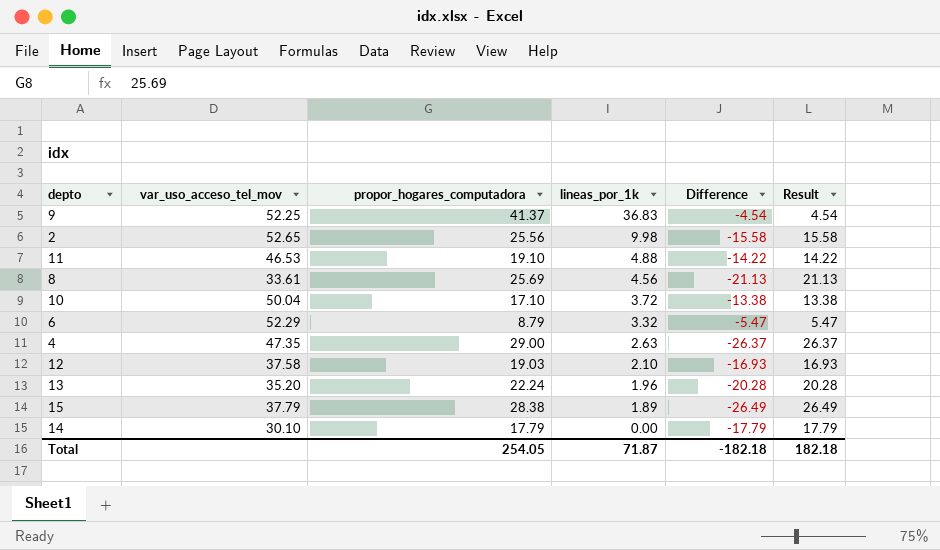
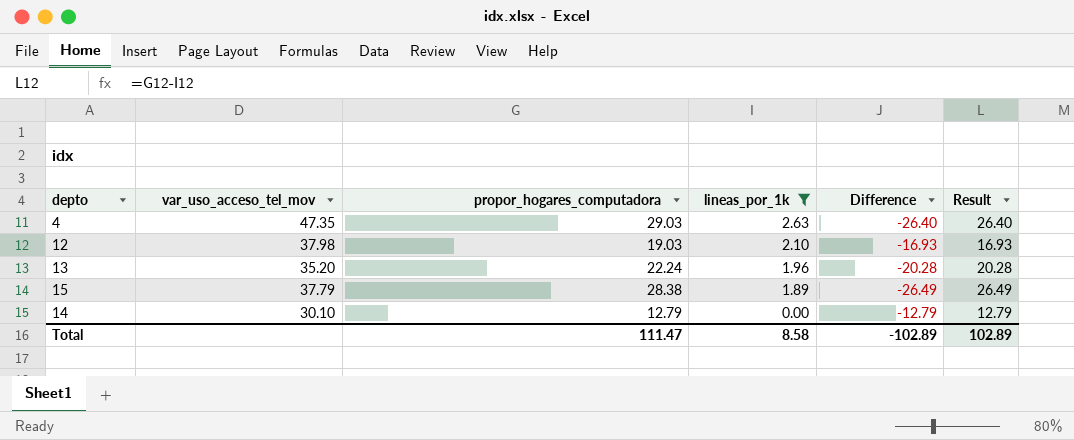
filter: none -> lineas_por_1k <= 2.63
4 | propor_hogares_computadora: 29.00 -> 29.03
4 | Difference: -26.37 -> -26.40
4 | Result: 26.37 -> 26.40
12 | var_uso_acceso_tel_mov: 37.58 -> 37.98
14 | propor_hogares_computadora: 17.79 -> 12.79
14 | Difference: -17.79 -> -12.79
14 | Result: 17.79 -> 12.79
Total | propor_hogares_computadora: 254.05 -> 111.47
Total | lineas_por_1k: 71.87 -> 8.58
Total | Difference: -182.18 -> -102.89
Total | Result: 182.18 -> 102.89

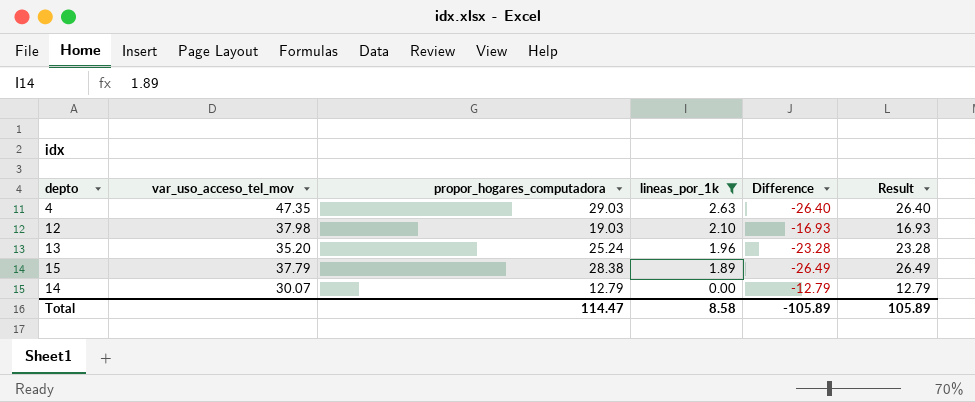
13 | propor_hogares_computadora: 22.24 -> 25.24
13 | Difference: -20.28 -> -23.28
13 | Result: 20.28 -> 23.28
14 | var_uso_acceso_tel_mov: 30.10 -> 30.07
Total | propor_hogares_computadora: 111.47 -> 114.47
Total | Difference: -102.89 -> -105.89
Total | Result: 102.89 -> 105.89

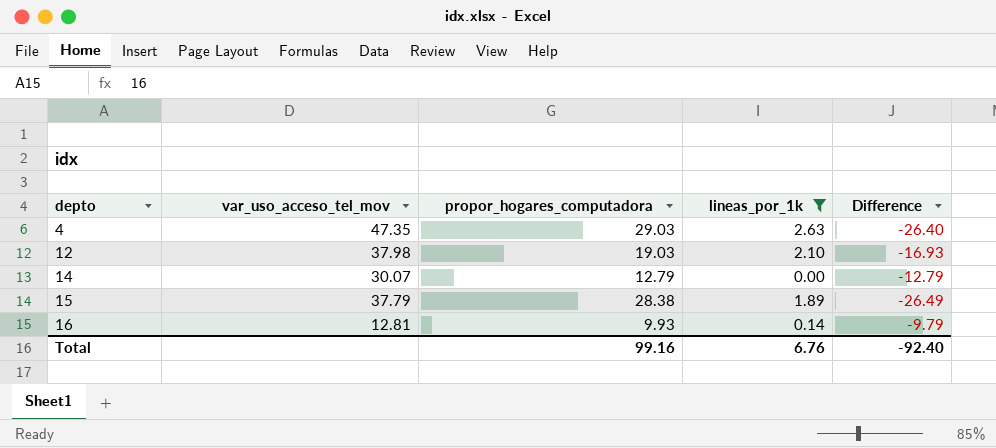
row order: lineas_por_1k descending -> depto ascending
column Result | formula: [propor_hogares_computadora] - [lineas_por_1k] -> none
row 13: 35.20 | 25.24 | 1.96 | -23.28 | 23.28 -> none
row 16: none -> 12.81 | 9.93 | 0.14 | -9.79
Total | propor_hogares_computadora: 114.47 -> 99.16
Total | lineas_por_1k: 8.58 -> 6.76
Total | Difference: -105.89 -> -92.40

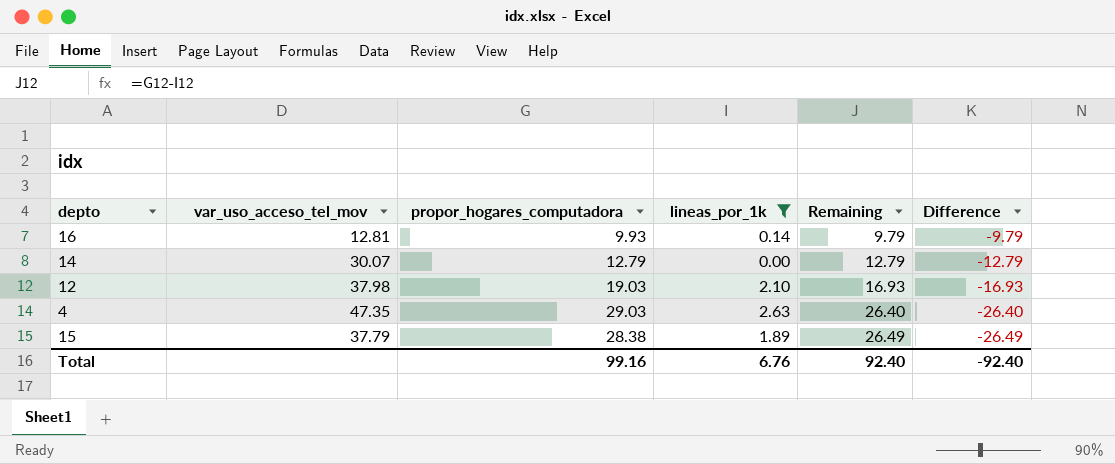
row order: depto ascending -> Remaining ascending
column Remaining | formula: none -> [propor_hogares_computadora] - [lineas_por_1k]

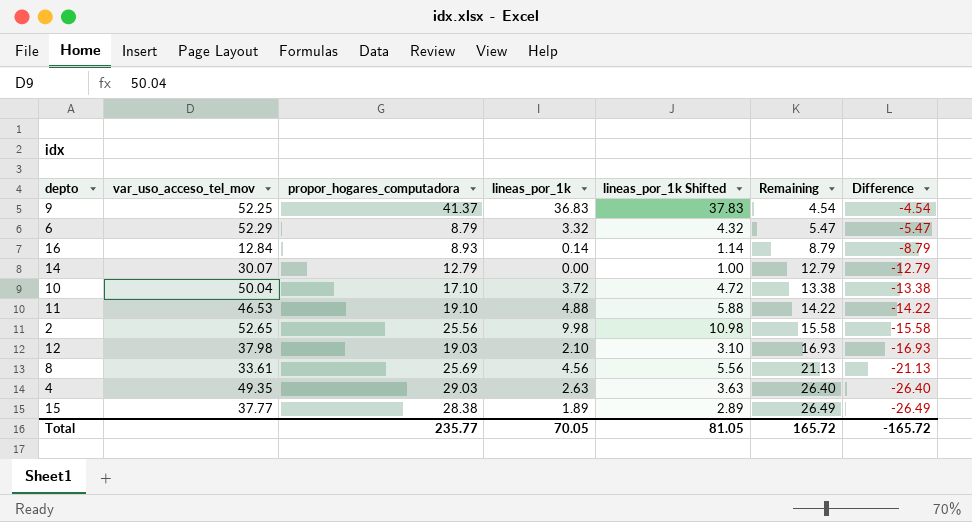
filter: lineas_por_1k <= 2.63 -> none
column lineas_por_1k Shifted | formula: none -> [lineas_por_1k] + 1
16 | var_uso_acceso_tel_mov: 12.81 -> 12.84
16 | propor_hogares_computadora: 9.93 -> 8.93
16 | Remaining: 9.79 -> 8.79
16 | Difference: -9.79 -> -8.79
4 | var_uso_acceso_tel_mov: 47.35 -> 49.35
15 | var_uso_acceso_tel_mov: 37.79 -> 37.77
Total | propor_hogares_computadora: 99.16 -> 235.77
Total | lineas_por_1k: 6.76 -> 70.05
Total | Remaining: 92.40 -> 165.72
Total | Difference: -92.40 -> -165.72

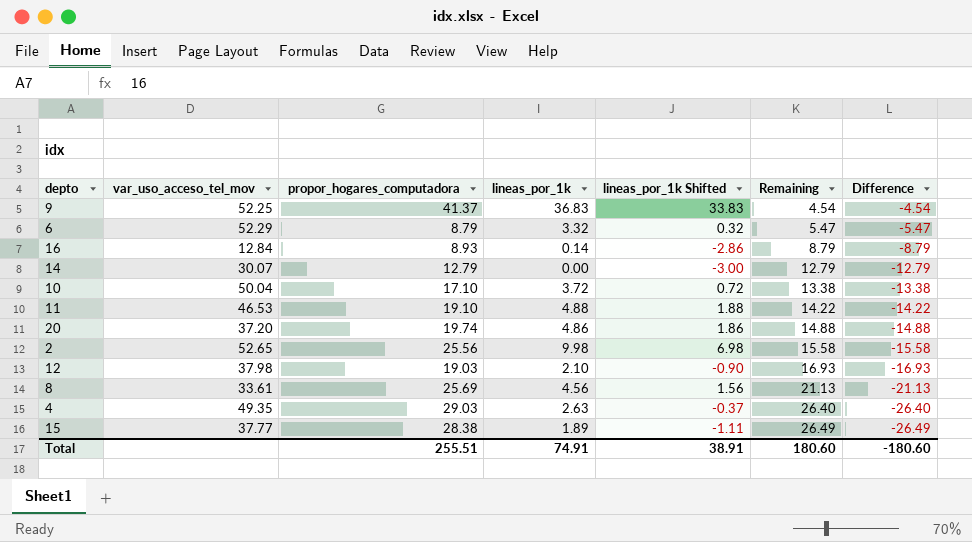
column lineas_por_1k Shifted | formula: [lineas_por_1k] + 1 -> [lineas_por_1k] - 3
row 20: none -> 37.20 | 19.74 | 4.86 | 1.86 | 14.88 | -14.88
Total | propor_hogares_computadora: 235.77 -> 255.51
Total | lineas_por_1k: 70.05 -> 74.91
Total | lineas_por_1k Shifted: 81.05 -> 38.91
Total | Remaining: 165.72 -> 180.60
Total | Difference: -165.72 -> -180.60

